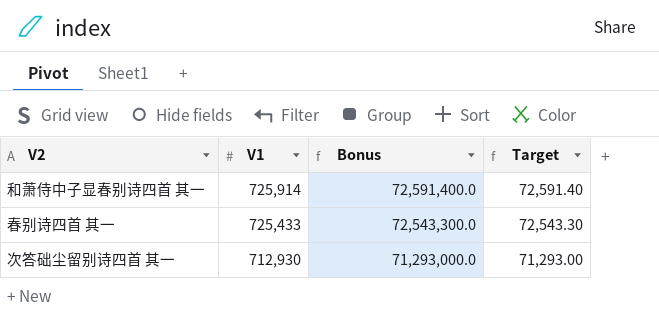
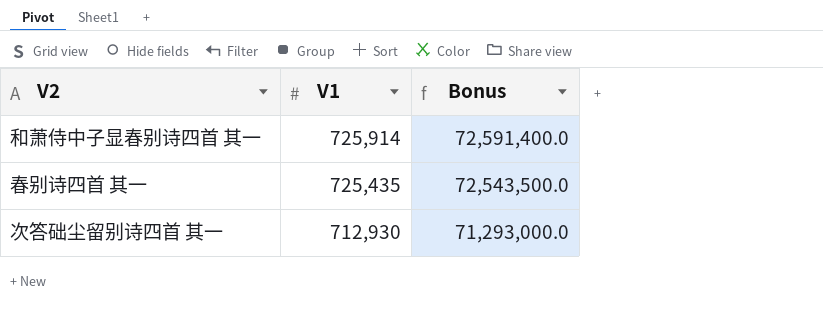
column Target | formula: [V1] * 0.1 -> none
春别诗四首 其一 | V1: 725,433 -> 725,435
春别诗四首 其一 | Bonus: 72,543,300.0 -> 72,543,500.0

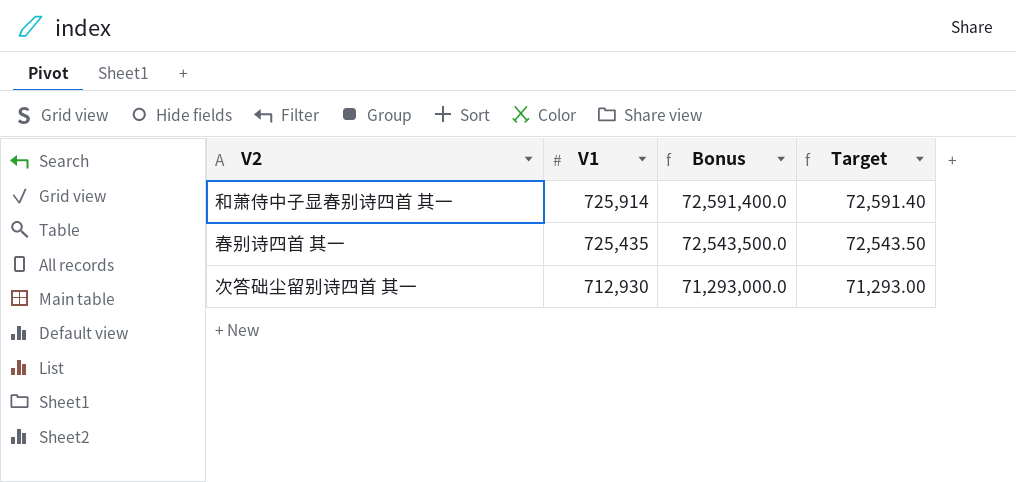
column Target | formula: none -> [V1] * 0.1

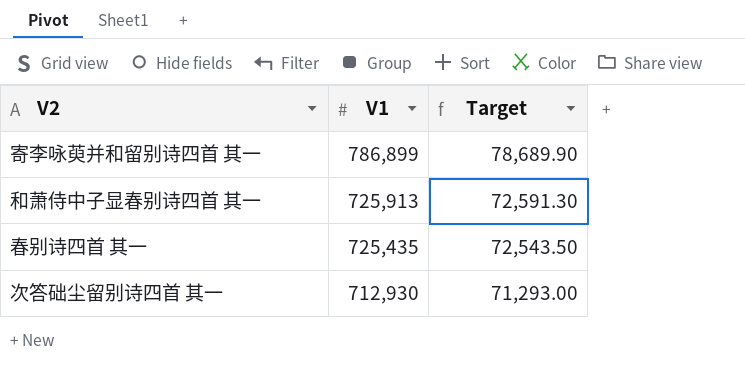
column Bonus | formula: [V1] * 100 -> none
row 寄李咏萸并和留别诗四首 其一: none -> 786,899 | 78,689.90
和萧侍中子显春别诗四首 其一 | V1: 725,914 -> 725,913
和萧侍中子显春别诗四首 其一 | Target: 72,591.40 -> 72,591.30

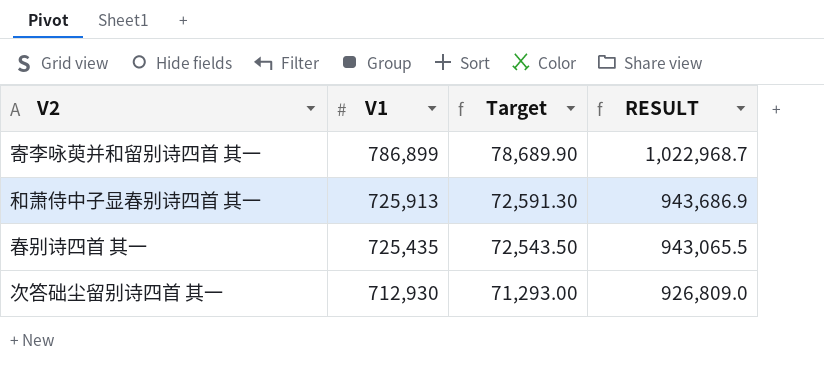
column RESULT | formula: none -> [V1] * 1.3

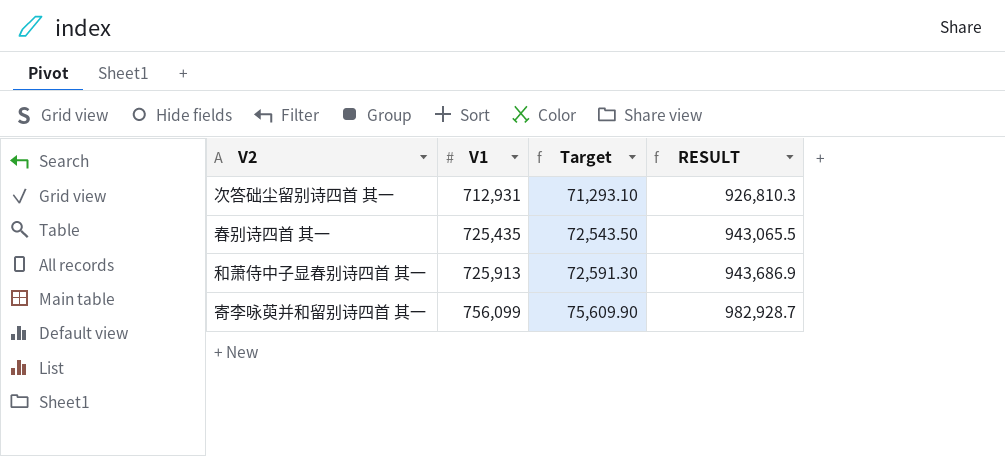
row order: V1 descending -> V1 ascending
次答础尘留别诗四首 其一 | V1: 712,930 -> 712,931
次答础尘留别诗四首 其一 | Target: 71,293.00 -> 71,293.10
次答础尘留别诗四首 其一 | RESULT: 926,809.0 -> 926,810.3
寄李咏萸并和留别诗四首 其一 | V1: 786,899 -> 756,099
寄李咏萸并和留别诗四首 其一 | Target: 78,689.90 -> 75,609.90
寄李咏萸并和留别诗四首 其一 | RESULT: 1,022,968.7 -> 982,928.7

